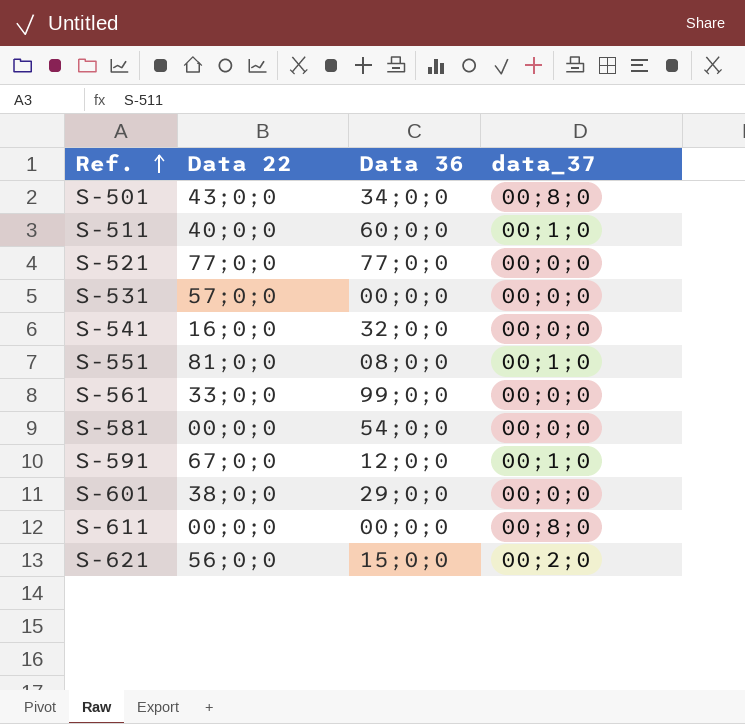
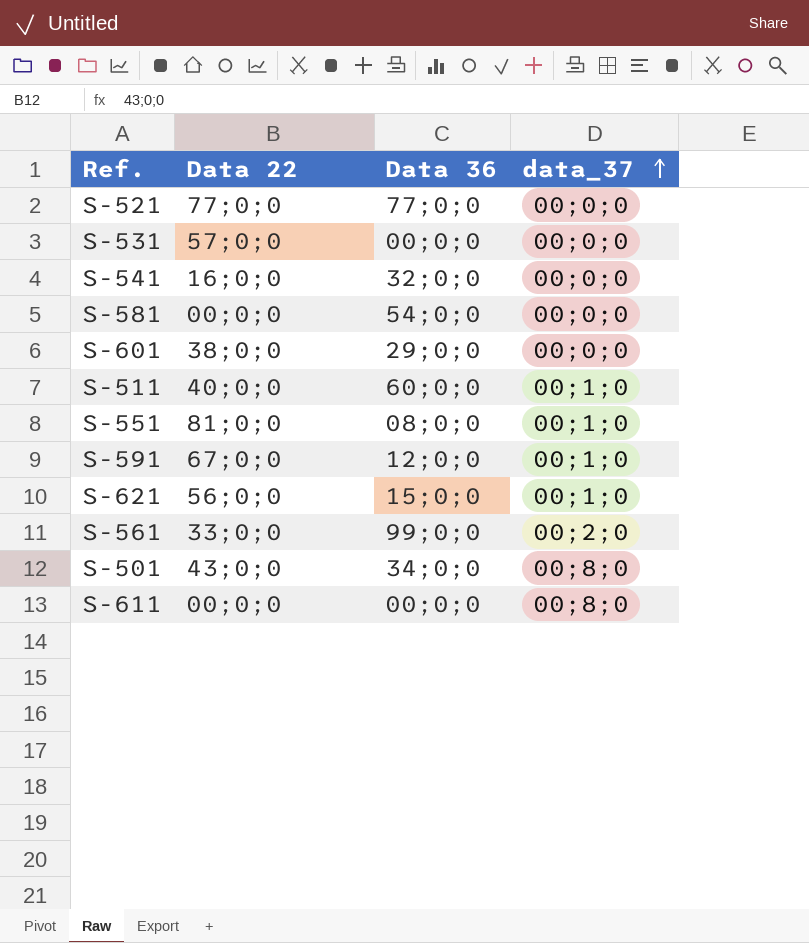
row order: Ref. ascending -> data_37 ascending
S-621 | data_37: 00;2;0 -> 00;1;0
S-561 | data_37: 00;0;0 -> 00;2;0

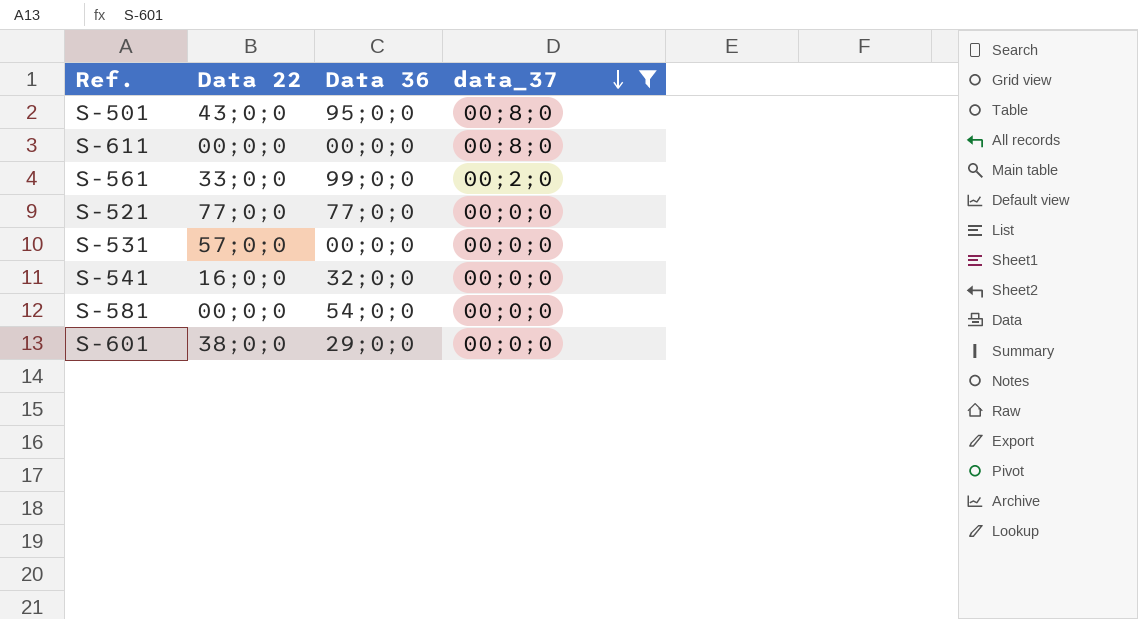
filter: none -> data_37 != 00;1;0
row order: data_37 ascending -> data_37 descending
S-501 | Data 36: 34;0;0 -> 95;0;0

